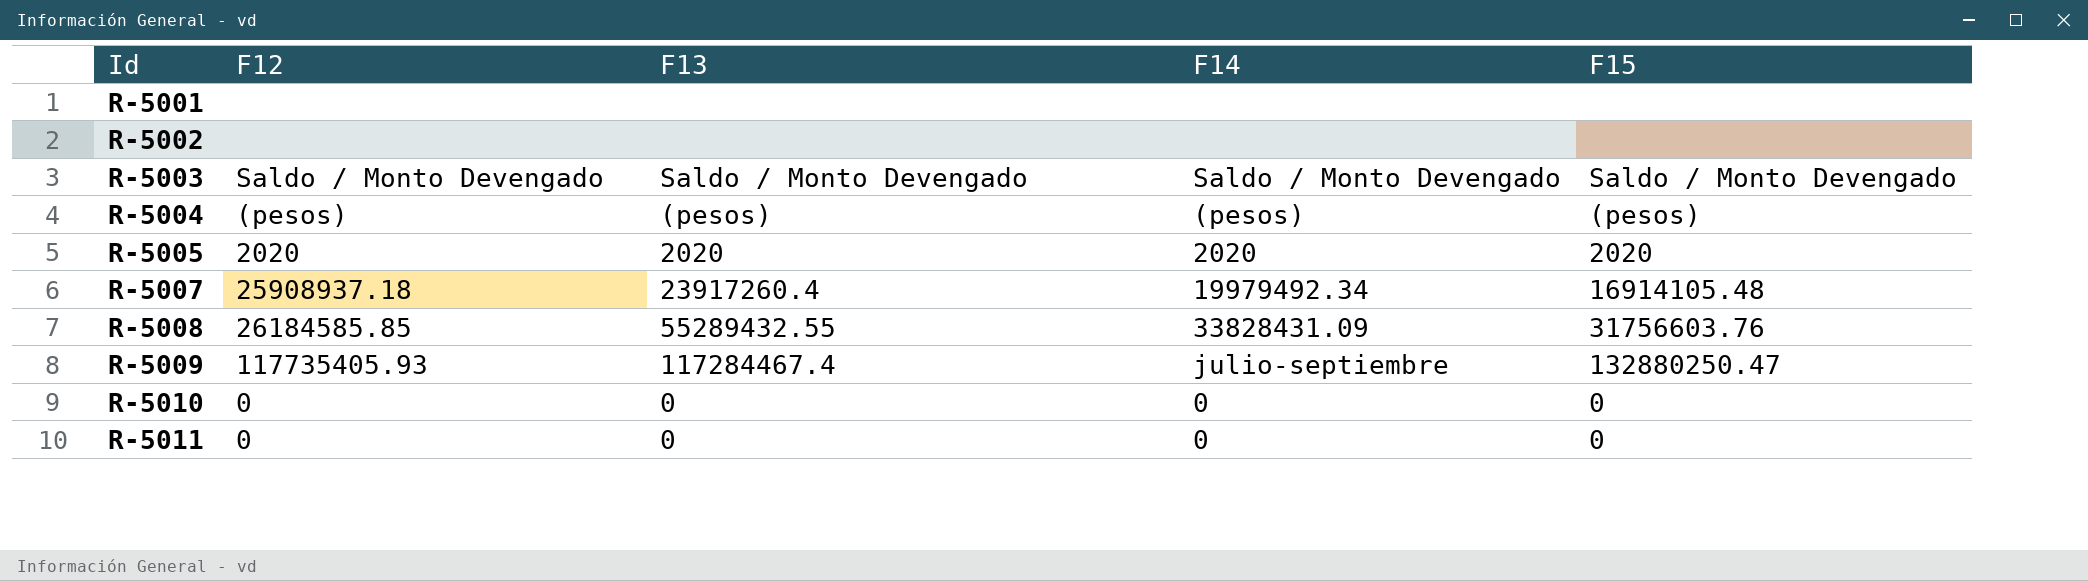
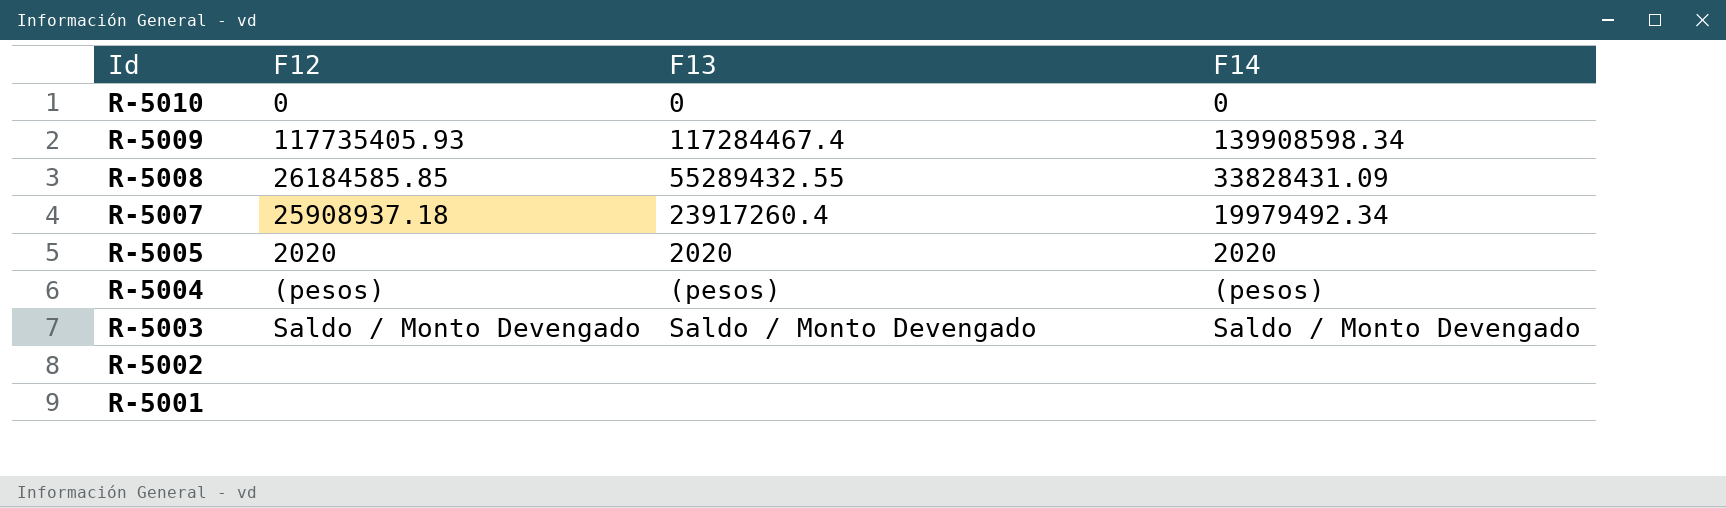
row order: Id ascending -> Id descending
column F15 | position: 5 -> none
row R-5011: 0 | 0 | 0 | 0 -> none
R-5009 | F14: julio-septiembre -> 139908598.34

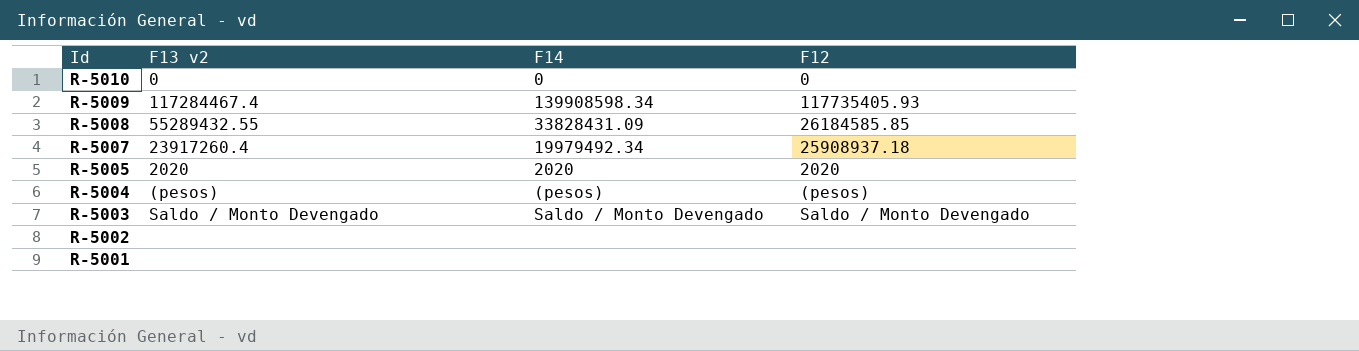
column name: F13 -> F13 v2
column F12 | position: 2 -> 4

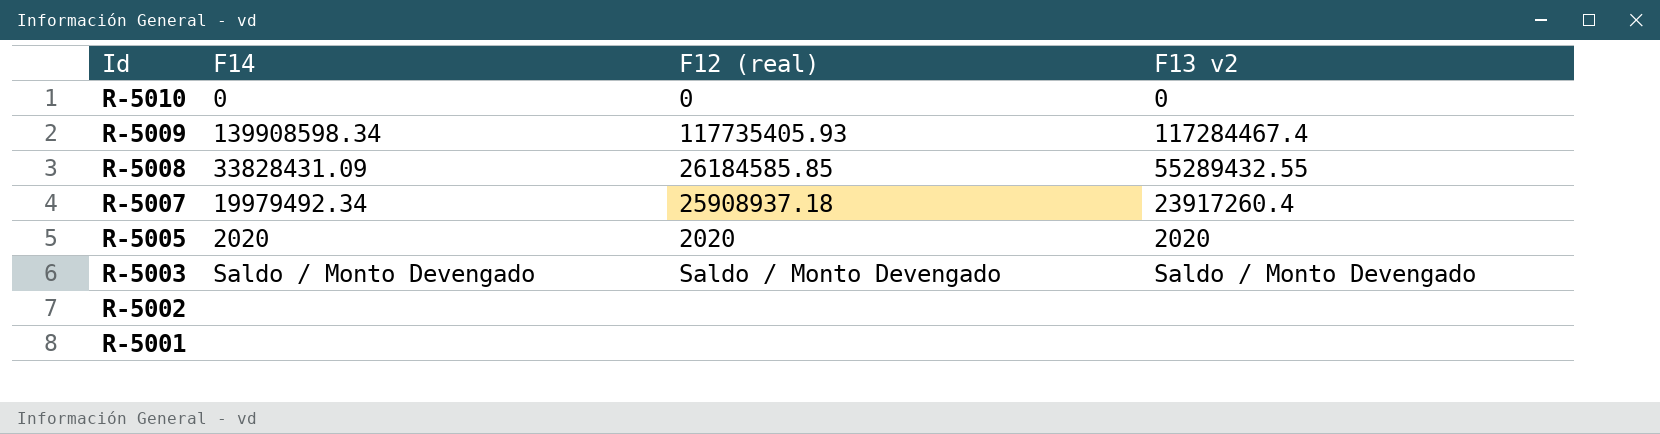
column name: F12 -> F12 (real)
column F13 v2 | position: 2 -> 4
row R-5004: (pesos) | (pesos) | (pesos) -> none

